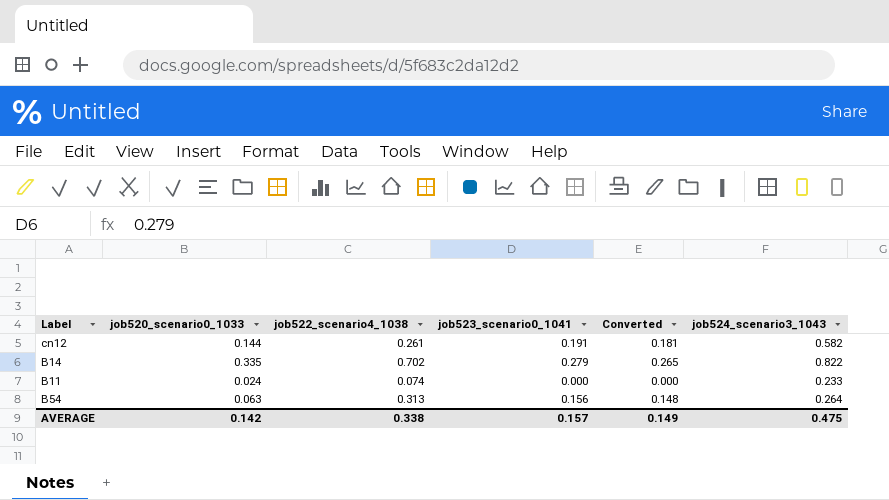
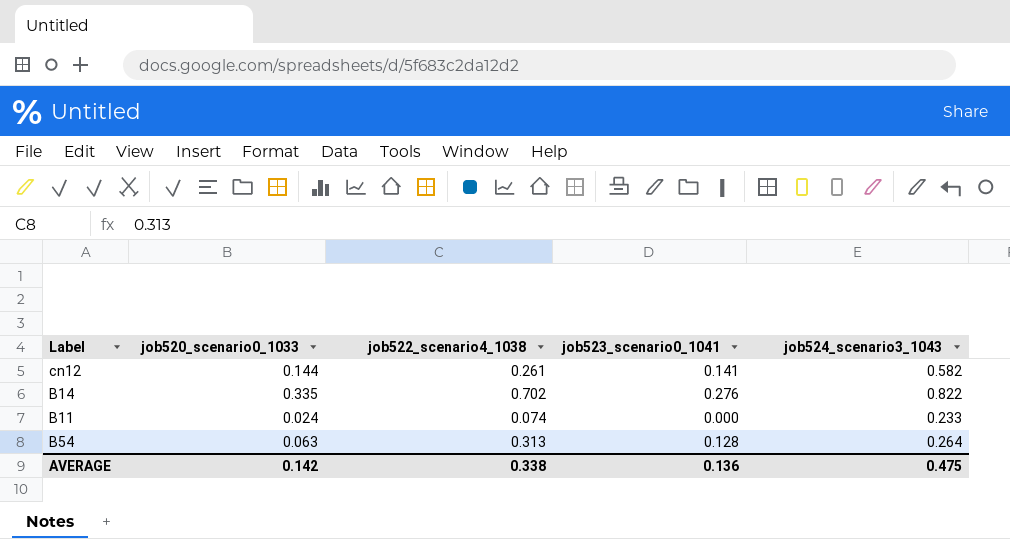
column Converted | formula: [job523_scenario0_1041] * 0.95 -> none
cn12 | job523_scenario0_1041: 0.191 -> 0.141
B14 | job523_scenario0_1041: 0.279 -> 0.276
B54 | job523_scenario0_1041: 0.156 -> 0.128
AVERAGE | job523_scenario0_1041: 0.157 -> 0.136

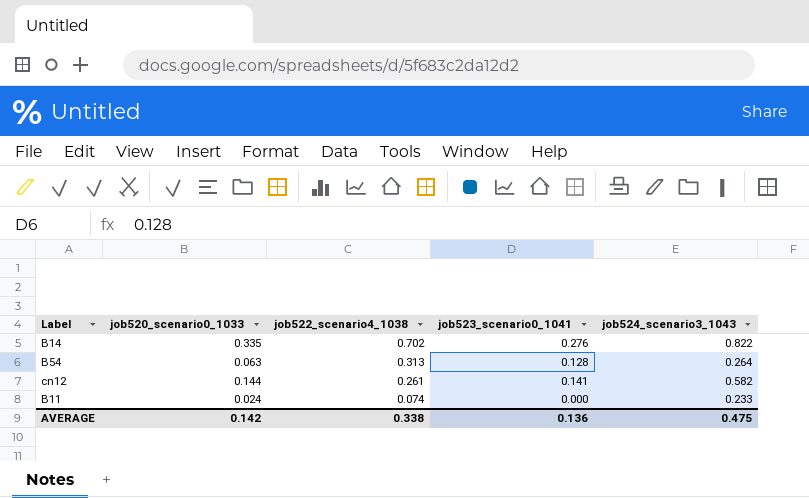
row order: none -> job522_scenario4_1038 descending

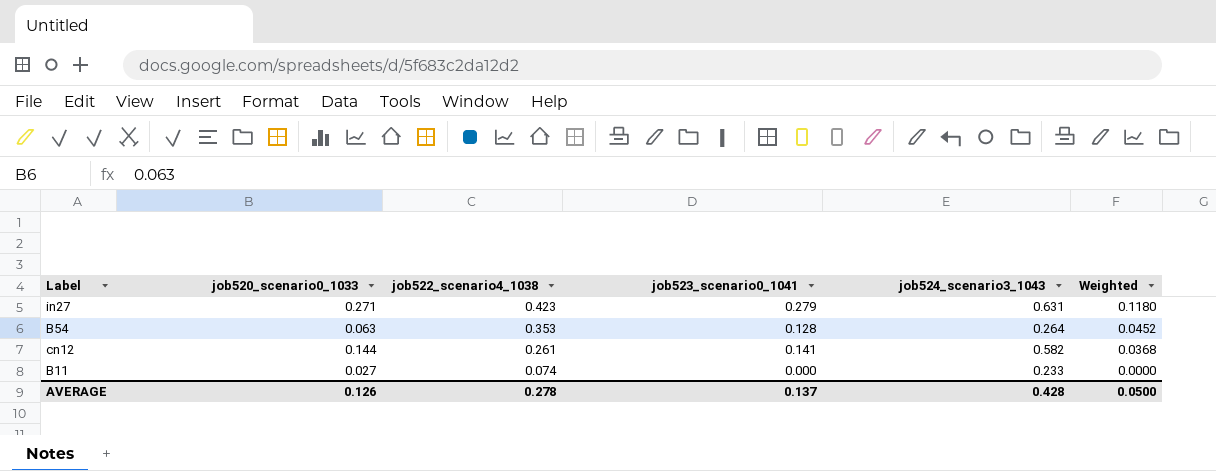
column Weighted | formula: none -> [job522_scenario4_1038] * [job523_scenario0_1041]
row B14: 0.335 | 0.702 | 0.276 | 0.822 -> none
row in27: none -> 0.271 | 0.423 | 0.279 | 0.631 | 0.1180
B54 | job522_scenario4_1038: 0.313 -> 0.353
B11 | job520_scenario0_1033: 0.024 -> 0.027
AVERAGE | job520_scenario0_1033: 0.142 -> 0.126
AVERAGE | job522_scenario4_1038: 0.338 -> 0.278
AVERAGE | job523_scenario0_1041: 0.136 -> 0.137
AVERAGE | job524_scenario3_1043: 0.475 -> 0.428

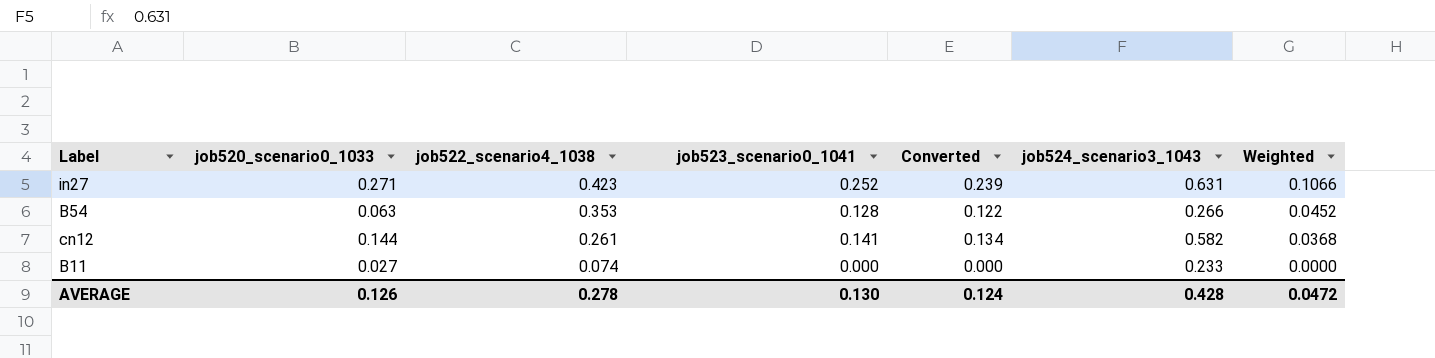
column Converted | formula: none -> [job523_scenario0_1041] * 0.95
in27 | job523_scenario0_1041: 0.279 -> 0.252
in27 | Weighted: 0.1180 -> 0.1066
B54 | job524_scenario3_1043: 0.264 -> 0.266
AVERAGE | job523_scenario0_1041: 0.137 -> 0.130
AVERAGE | Weighted: 0.0500 -> 0.0472

